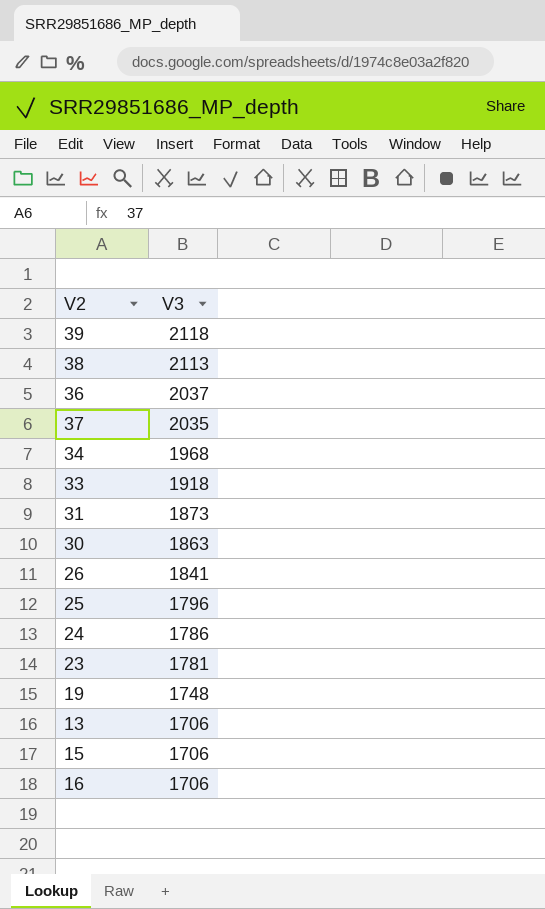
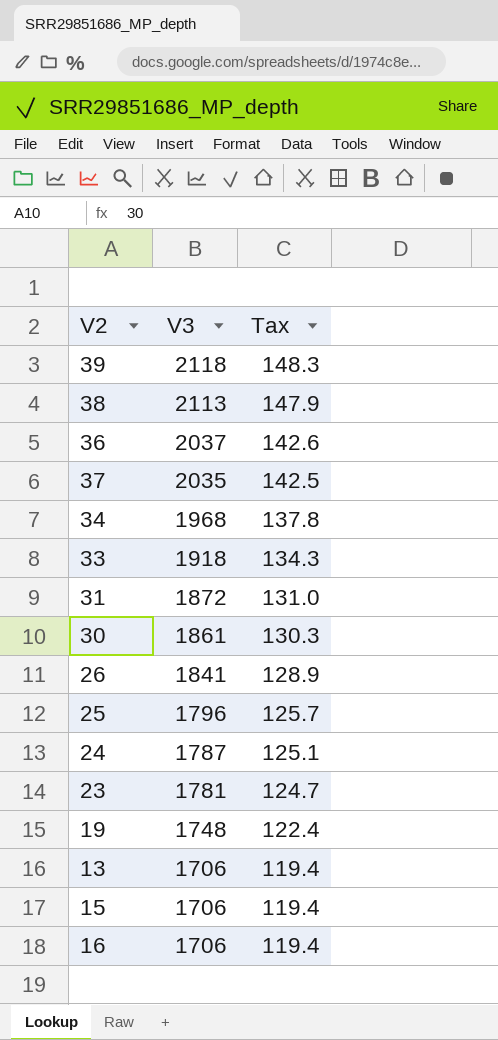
column Tax | formula: none -> [V3] * 0.07
31 | V3: 1873 -> 1872
30 | V3: 1863 -> 1861
24 | V3: 1786 -> 1787

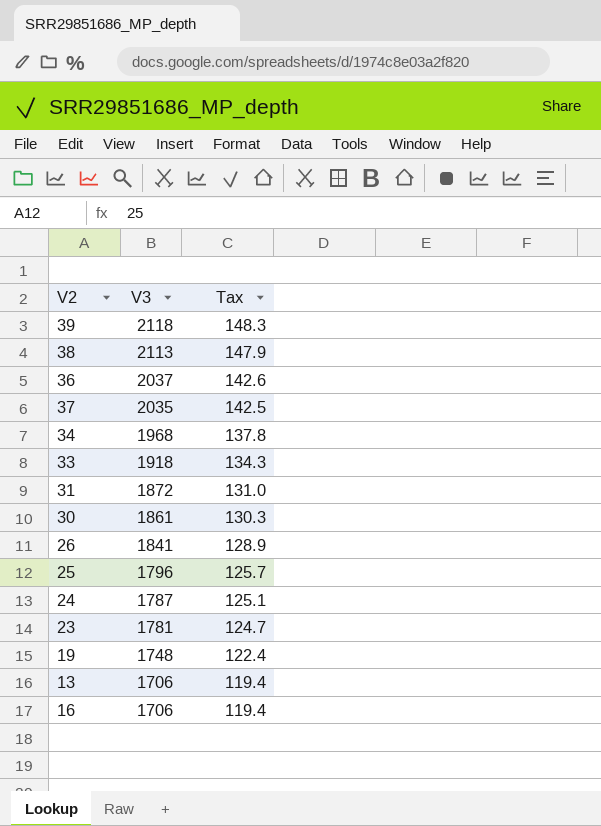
row 15: 1706 | 119.4 -> none

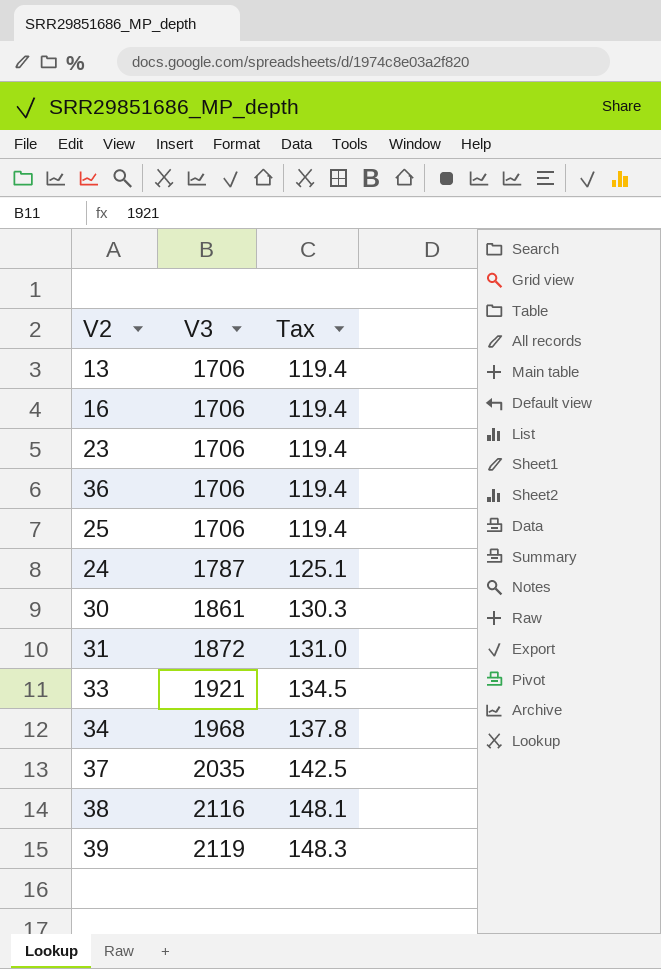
row order: V3 descending -> V3 ascending
row 26: 1841 | 128.9 -> none
row 19: 1748 | 122.4 -> none
23 | V3: 1781 -> 1706
23 | Tax: 124.7 -> 119.4
36 | V3: 2037 -> 1706
36 | Tax: 142.6 -> 119.4
25 | V3: 1796 -> 1706
25 | Tax: 125.7 -> 119.4
33 | V3: 1918 -> 1921
33 | Tax: 134.3 -> 134.5
38 | V3: 2113 -> 2116
38 | Tax: 147.9 -> 148.1
39 | V3: 2118 -> 2119

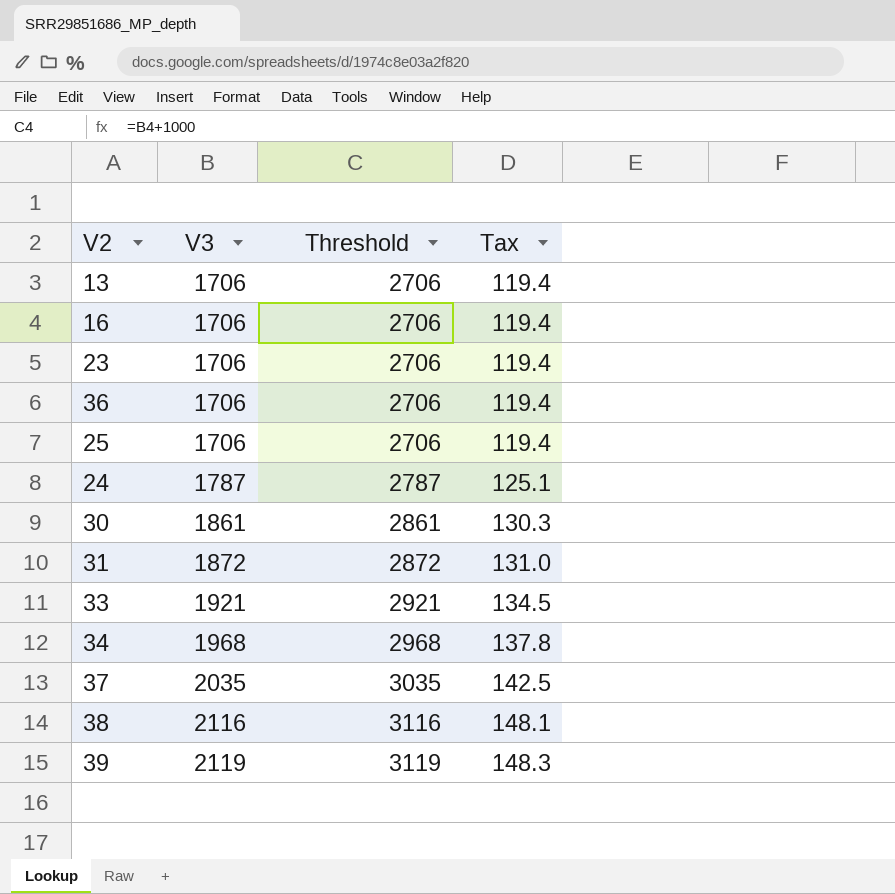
column Threshold | formula: none -> [V3] + 1000

